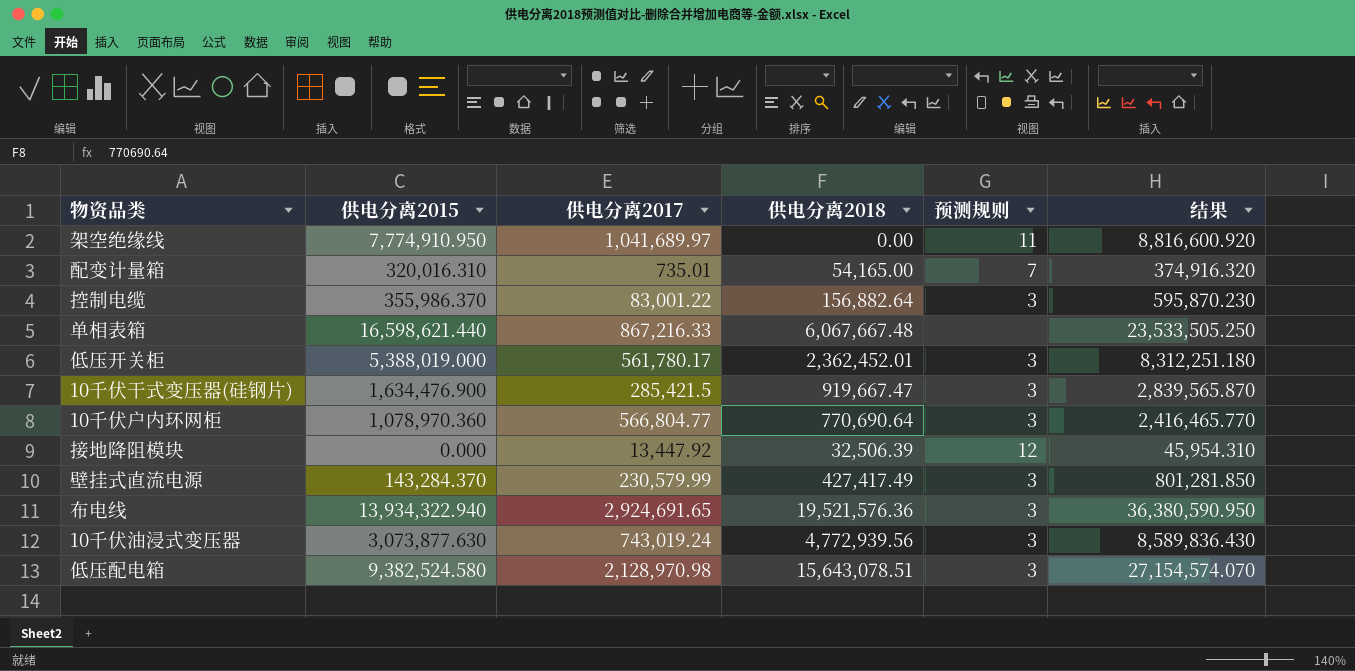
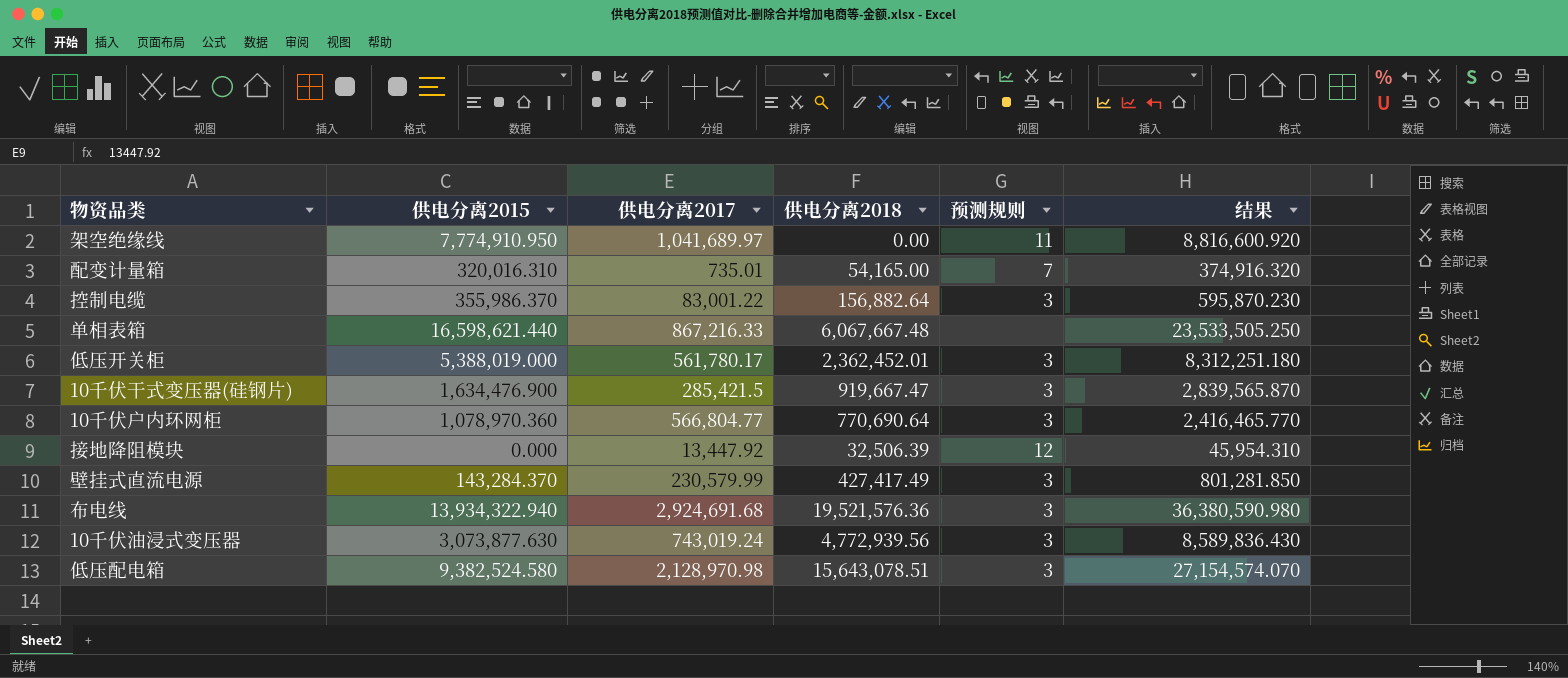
布电线 | 供电分离2017: 2,924,691.65 -> 2,924,691.68
布电线 | 结果: 36,380,590.950 -> 36,380,590.980

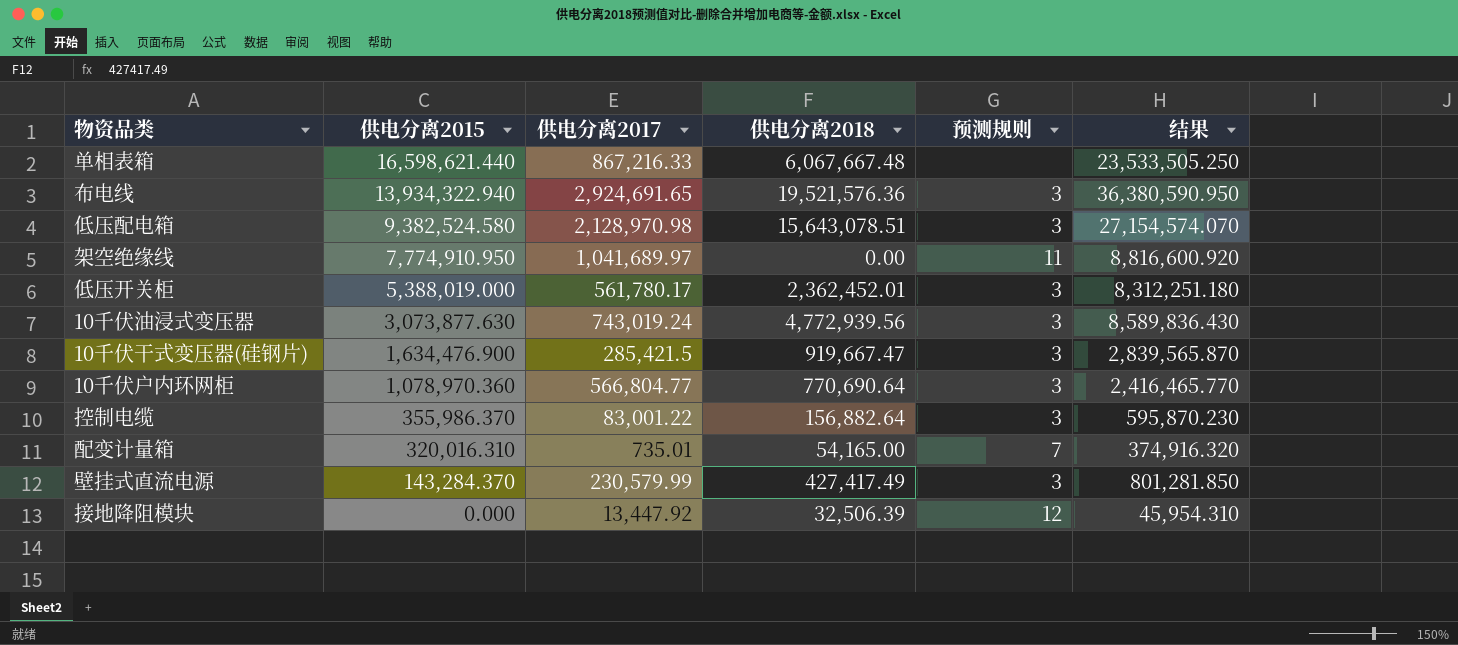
row order: none -> 供电分离2015 descending
布电线 | 供电分离2017: 2,924,691.68 -> 2,924,691.65
布电线 | 结果: 36,380,590.980 -> 36,380,590.950

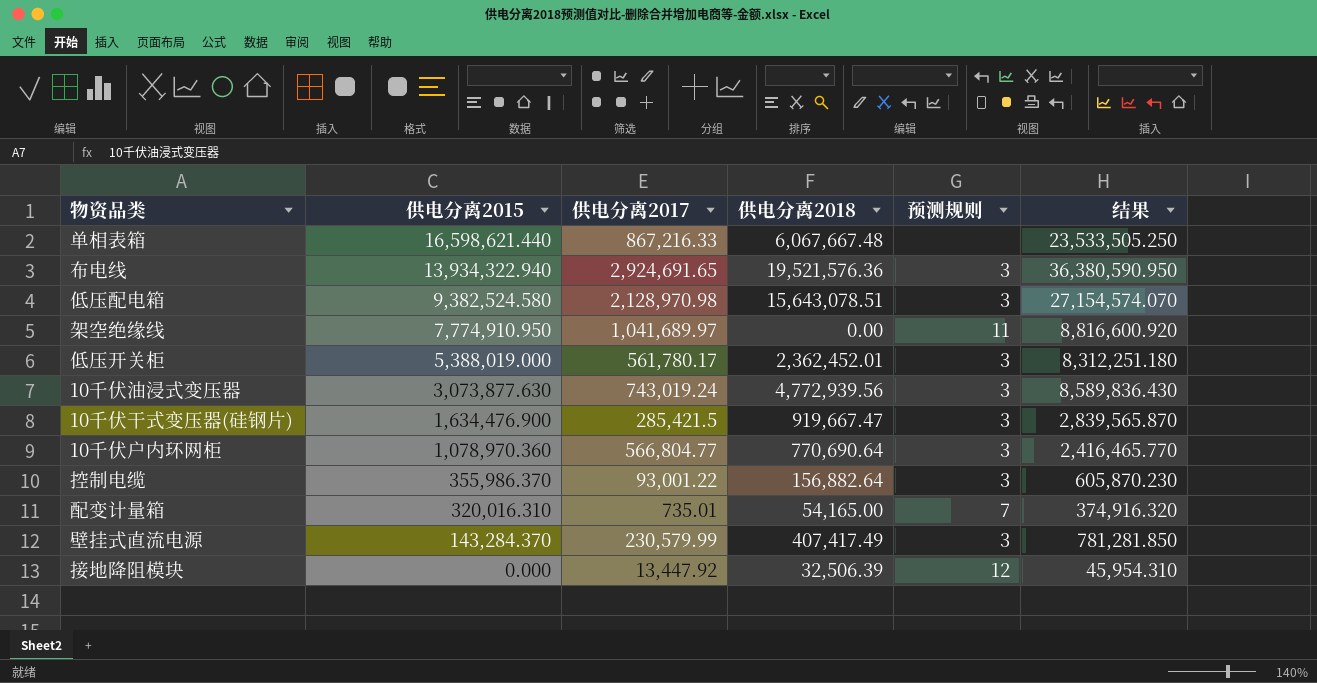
控制电缆 | 供电分离2017: 83,001.22 -> 93,001.22
控制电缆 | 结果: 595,870.230 -> 605,870.230
壁挂式直流电源 | 供电分离2018: 427,417.49 -> 407,417.49
壁挂式直流电源 | 结果: 801,281.850 -> 781,281.850

